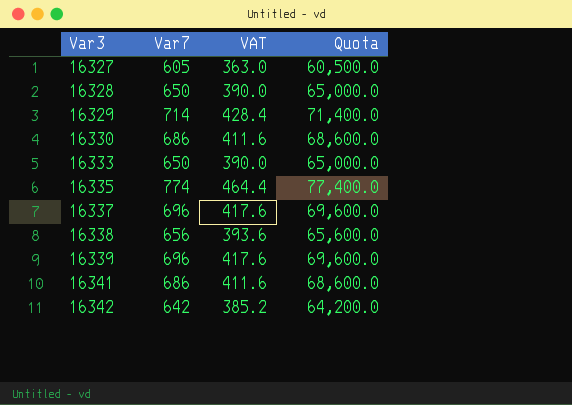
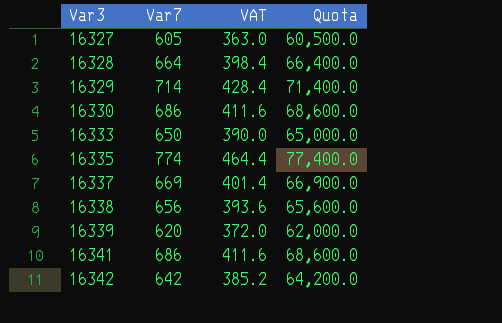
16328 | Var7: 650 -> 664
16328 | VAT: 390.0 -> 398.4
16328 | Quota: 65,000.0 -> 66,400.0
16337 | Var7: 696 -> 669
16337 | VAT: 417.6 -> 401.4
16337 | Quota: 69,600.0 -> 66,900.0
16339 | Var7: 696 -> 620
16339 | VAT: 417.6 -> 372.0
16339 | Quota: 69,600.0 -> 62,000.0

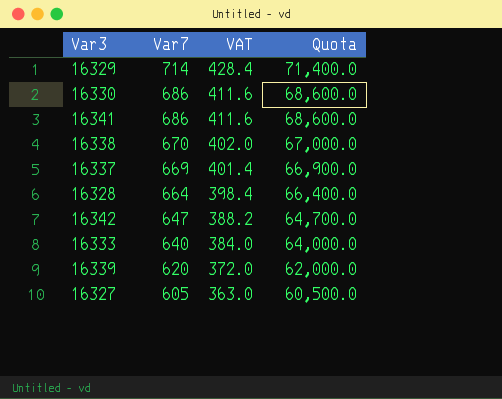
row order: Var3 ascending -> Var7 descending
row 16335: 774 | 464.4 | 77,400.0 -> none
16338 | Var7: 656 -> 670
16338 | VAT: 393.6 -> 402.0
16338 | Quota: 65,600.0 -> 67,000.0
16342 | Var7: 642 -> 647
16342 | VAT: 385.2 -> 388.2
16342 | Quota: 64,200.0 -> 64,700.0
16333 | Var7: 650 -> 640
16333 | VAT: 390.0 -> 384.0
16333 | Quota: 65,000.0 -> 64,000.0

